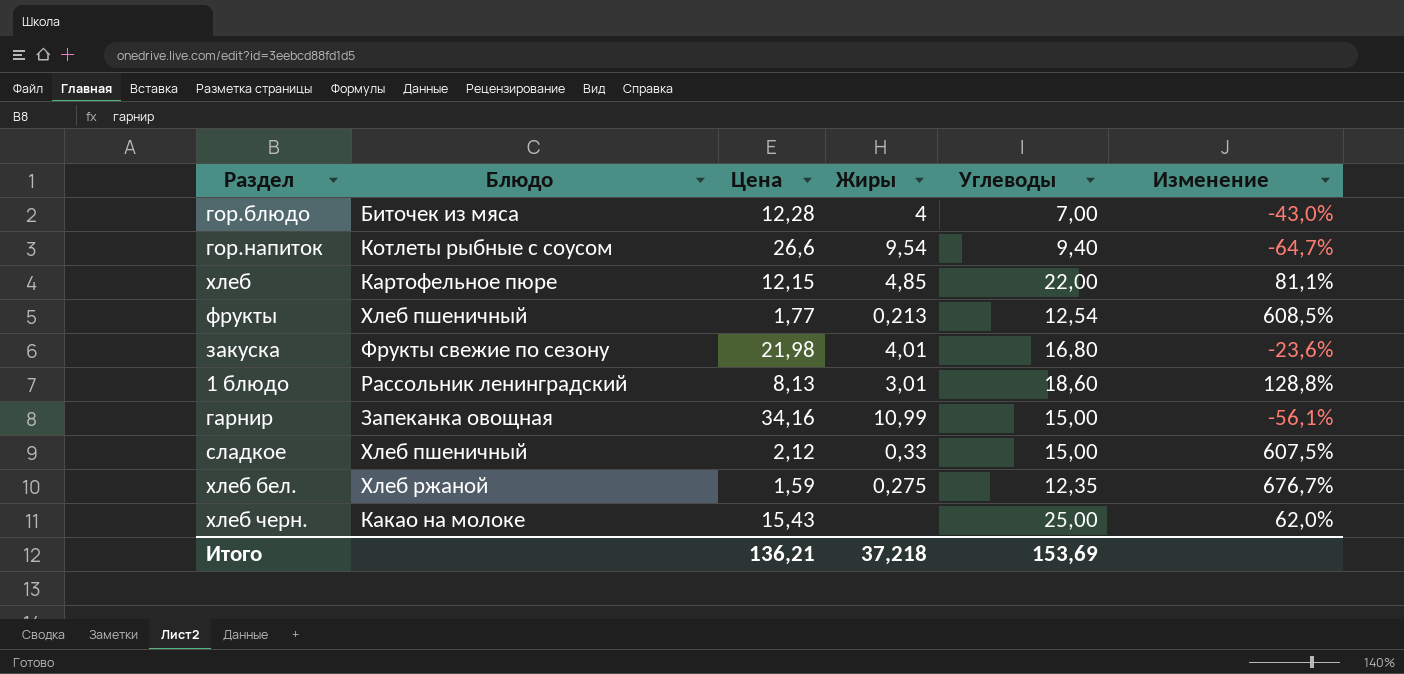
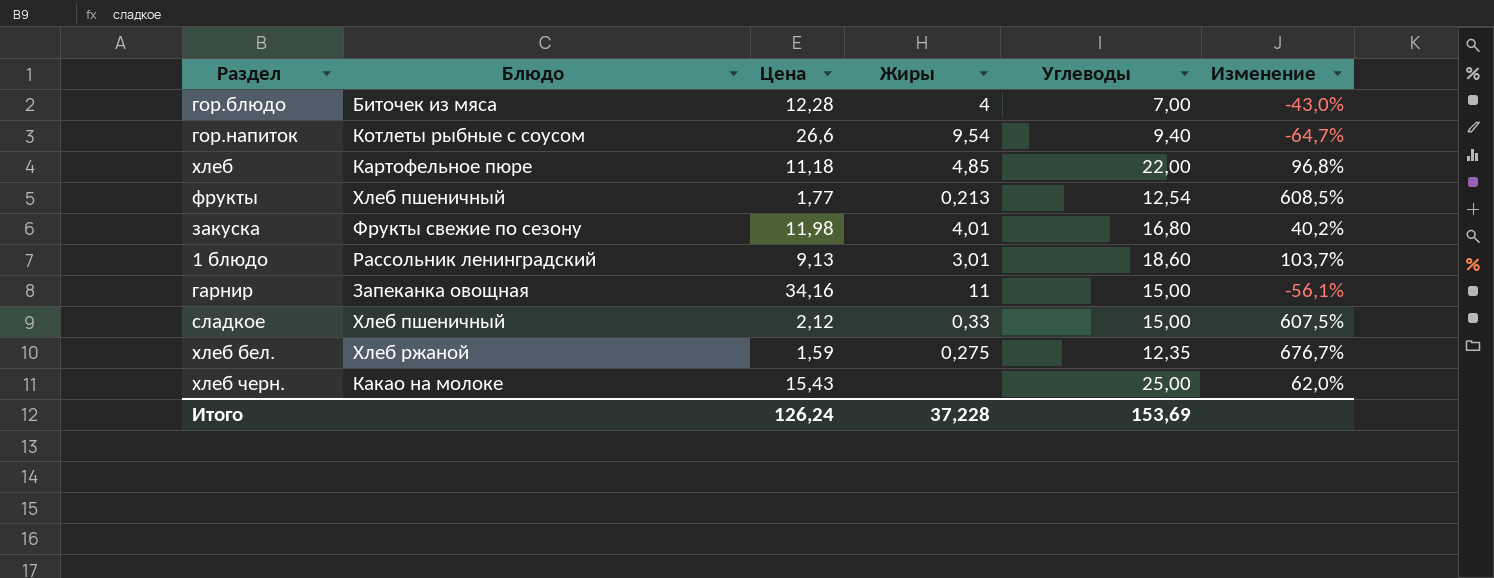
хлеб | Цена: 12,15 -> 11,18
хлеб | Изменение: 81,1% -> 96,8%
закуска | Цена: 21,98 -> 11,98
закуска | Изменение: -23,6% -> 40,2%
1 блюдо | Цена: 8,13 -> 9,13
1 блюдо | Изменение: 128,8% -> 103,7%
гарнир | Жиры: 10,99 -> 11
Итого | Цена: 136,21 -> 126,24
Итого | Жиры: 37,218 -> 37,228

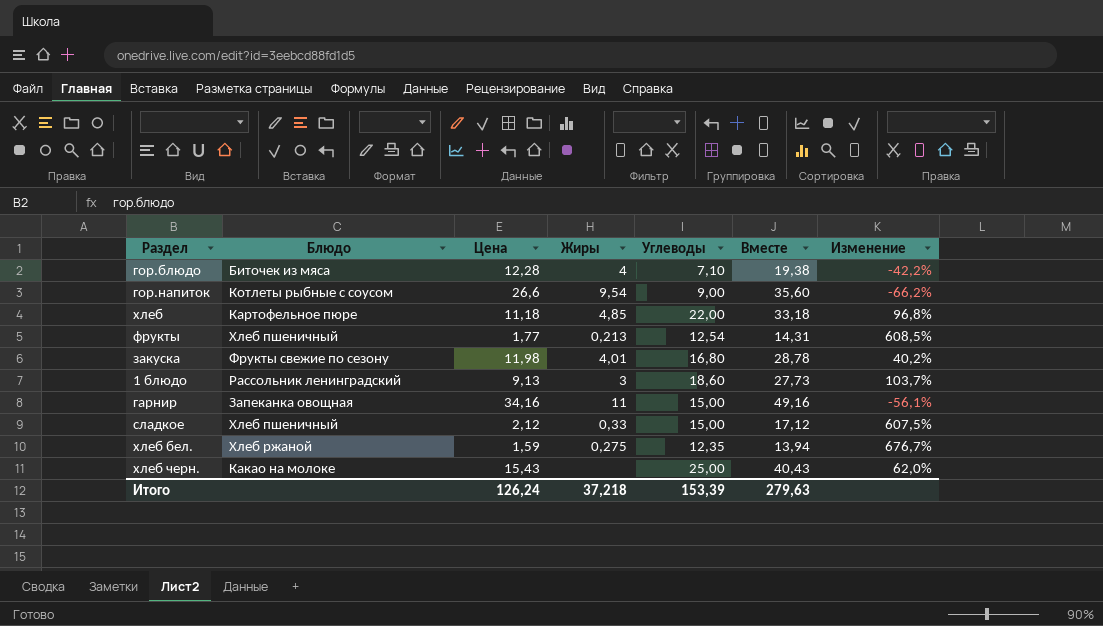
column Вместе | formula: none -> [Цена] + [Углеводы]
гор.блюдо | Углеводы: 7,00 -> 7,10
гор.блюдо | Изменение: -43,0% -> -42,2%
гор.напиток | Углеводы: 9,40 -> 9,00
гор.напиток | Изменение: -64,7% -> -66,2%
1 блюдо | Жиры: 3,01 -> 3
Итого | Жиры: 37,228 -> 37,218
Итого | Углеводы: 153,69 -> 153,39

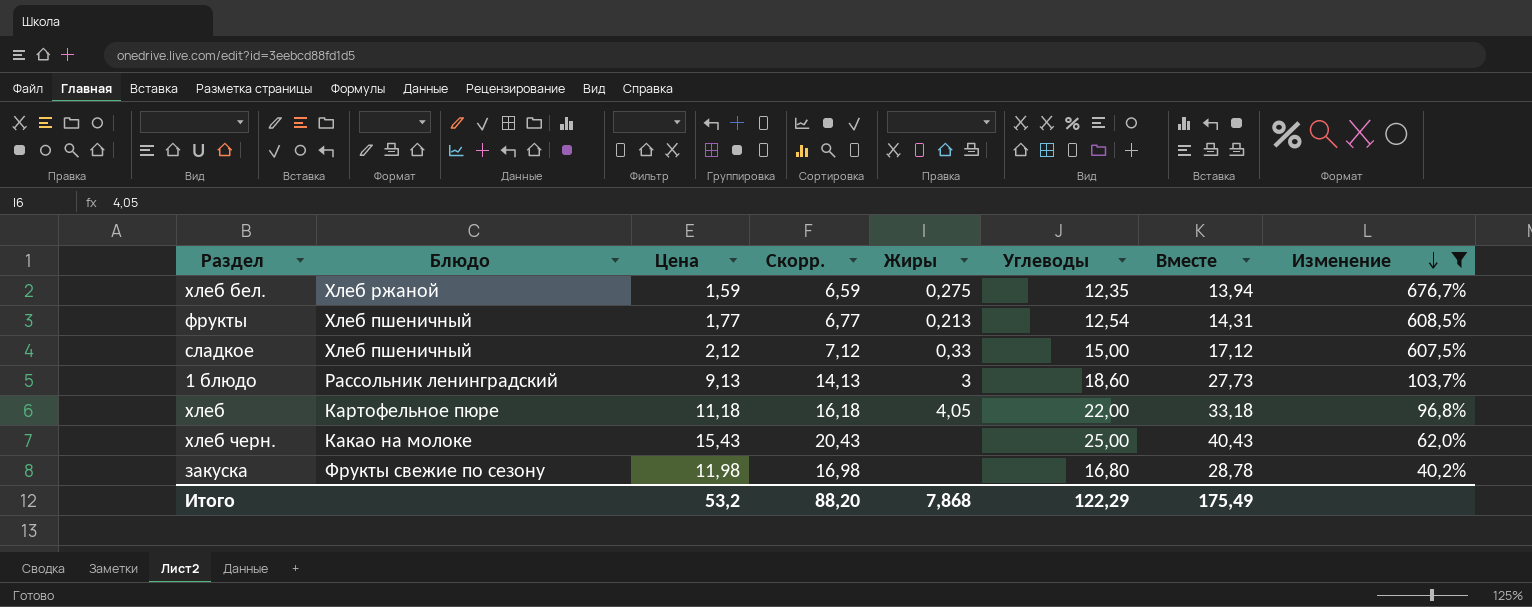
filter: none -> Изменение >= 40,2%
row order: none -> Изменение descending
column Скорр. | formula: none -> [Цена] + 5
хлеб | Жиры: 4,85 -> 4,05
закуска | Жиры: 4,01 -> none
Итого | Цена: 126,24 -> 53,2
Итого | Жиры: 37,218 -> 7,868
Итого | Углеводы: 153,39 -> 122,29
Итого | Вместе: 279,63 -> 175,49

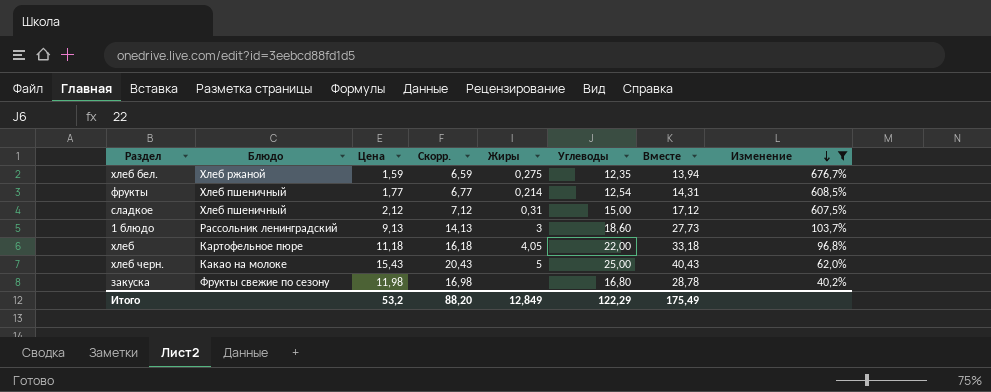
фрукты | Жиры: 0,213 -> 0,214
сладкое | Жиры: 0,33 -> 0,31
хлеб черн. | Жиры: none -> 5
Итого | Жиры: 7,868 -> 12,849

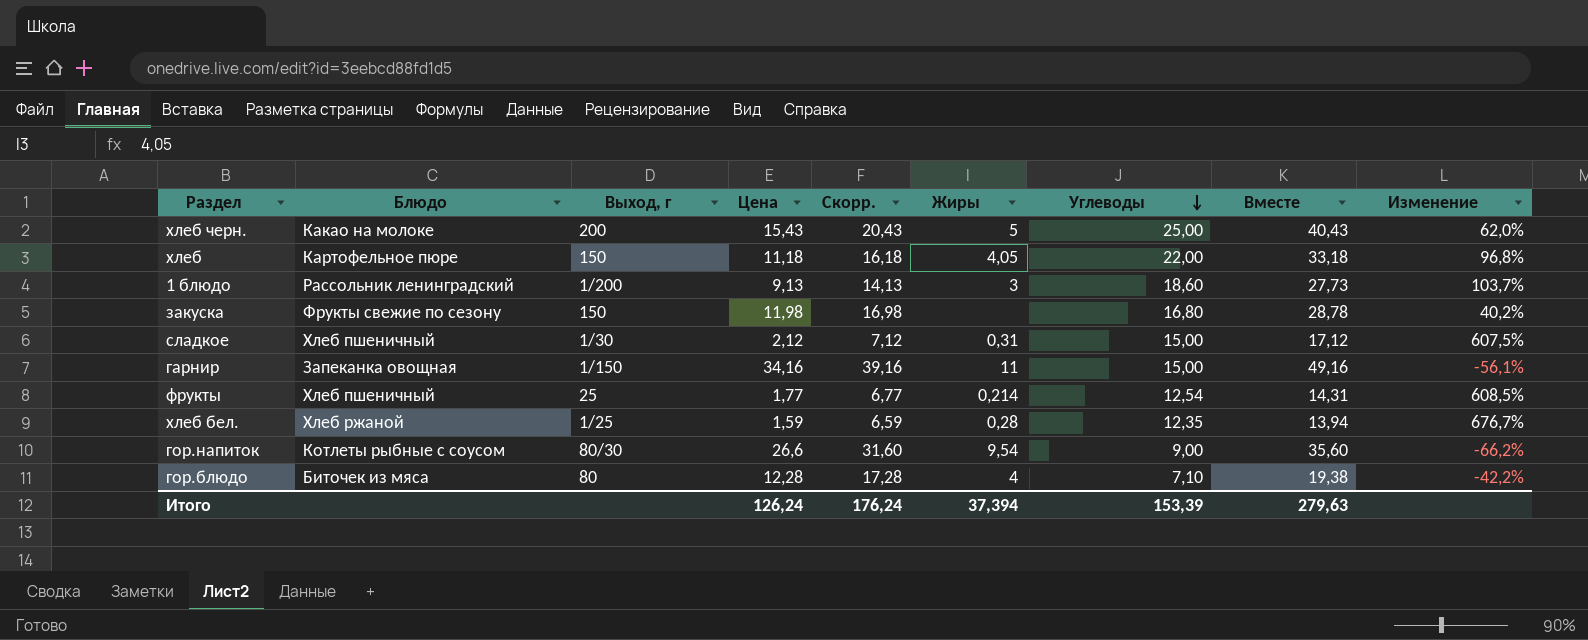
filter: Изменение >= 40,2% -> none
row order: Изменение descending -> Углеводы descending
column Выход, г | position: none -> 3
хлеб бел. | Жиры: 0,275 -> 0,28
Итого | Цена: 53,2 -> 126,24
Итого | Скорр.: 88,20 -> 176,24
Итого | Жиры: 12,849 -> 37,394
Итого | Углеводы: 122,29 -> 153,39
Итого | Вместе: 175,49 -> 279,63

